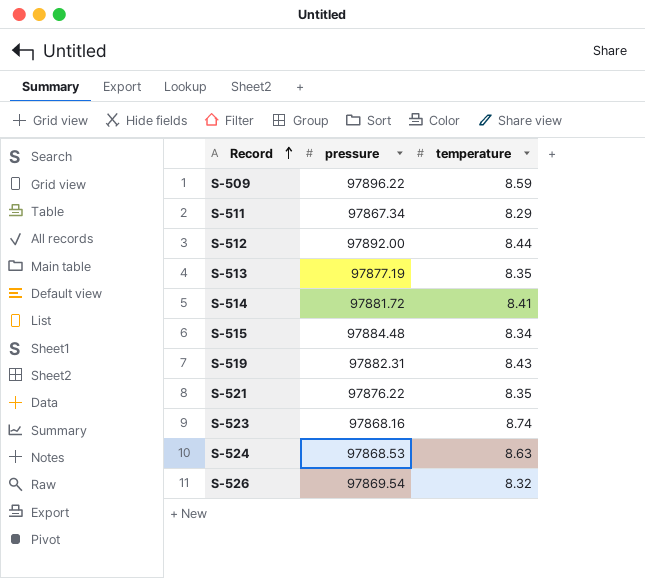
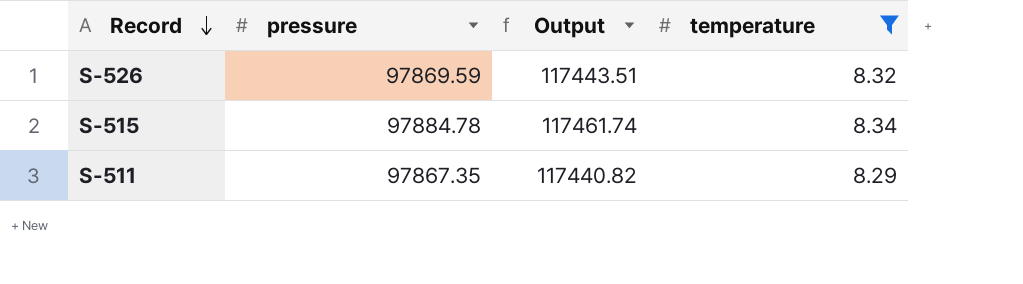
filter: none -> temperature <= 8.34
row order: Record ascending -> Record descending
column Output | formula: none -> [pressure] * 1.2
S-526 | pressure: 97869.54 -> 97869.59
S-515 | pressure: 97884.48 -> 97884.78
S-511 | pressure: 97867.34 -> 97867.35

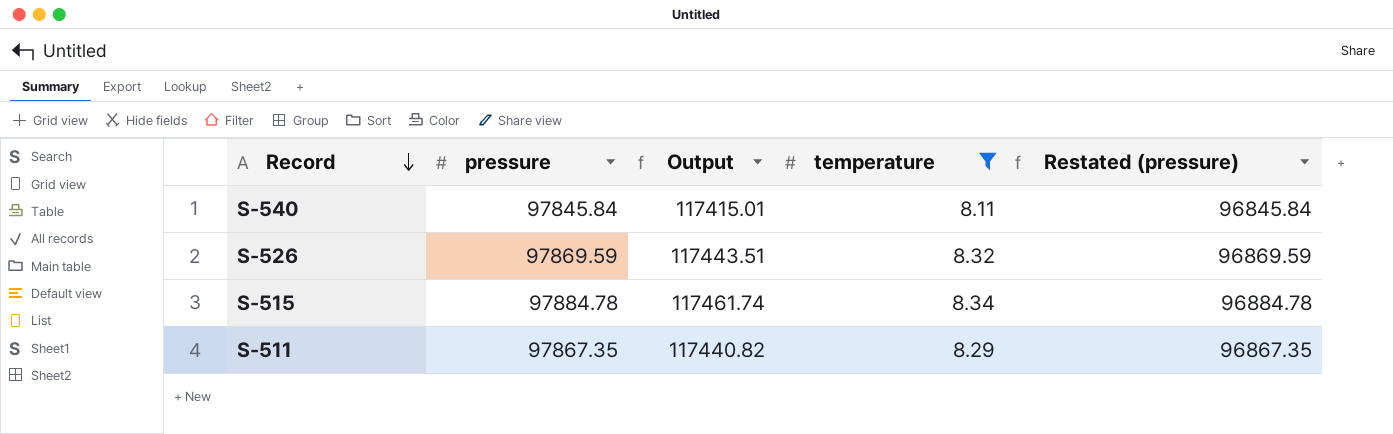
column Restated (pressure) | formula: none -> [pressure] - 1000
row S-540: none -> 97845.84 | 117415.01 | 8.11 | 96845.84

